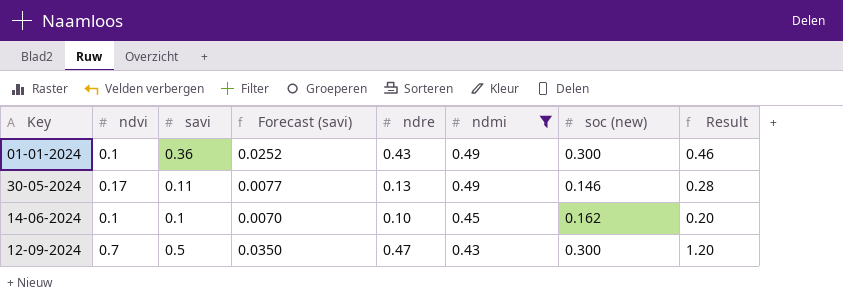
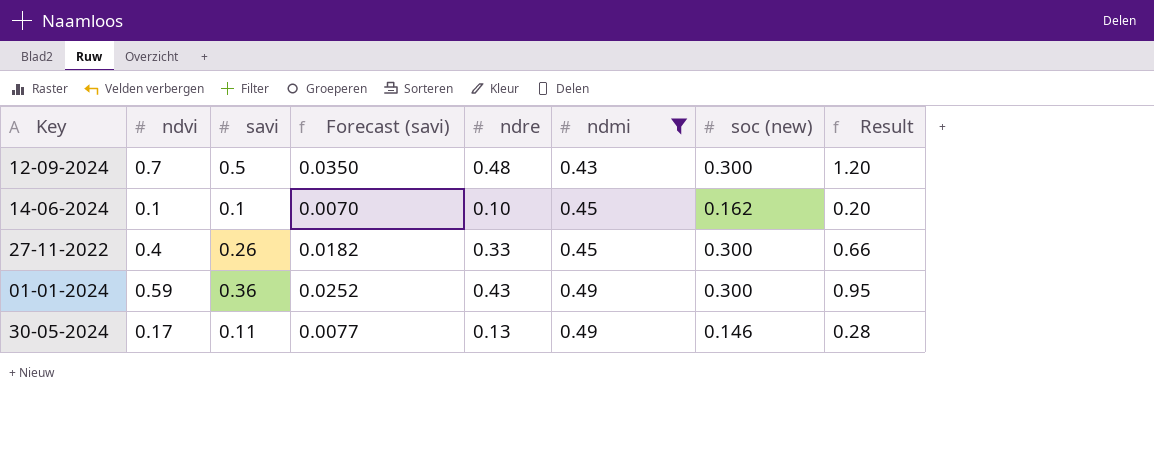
row order: Key ascending -> ndmi ascending
12-09-2024 | ndre: 0.47 -> 0.48
row 27-11-2022: none -> 0.4 | 0.26 | 0.0182 | 0.33 | 0.45 | 0.300 | 0.66
01-01-2024 | ndvi: 0.1 -> 0.59
01-01-2024 | Result: 0.46 -> 0.95

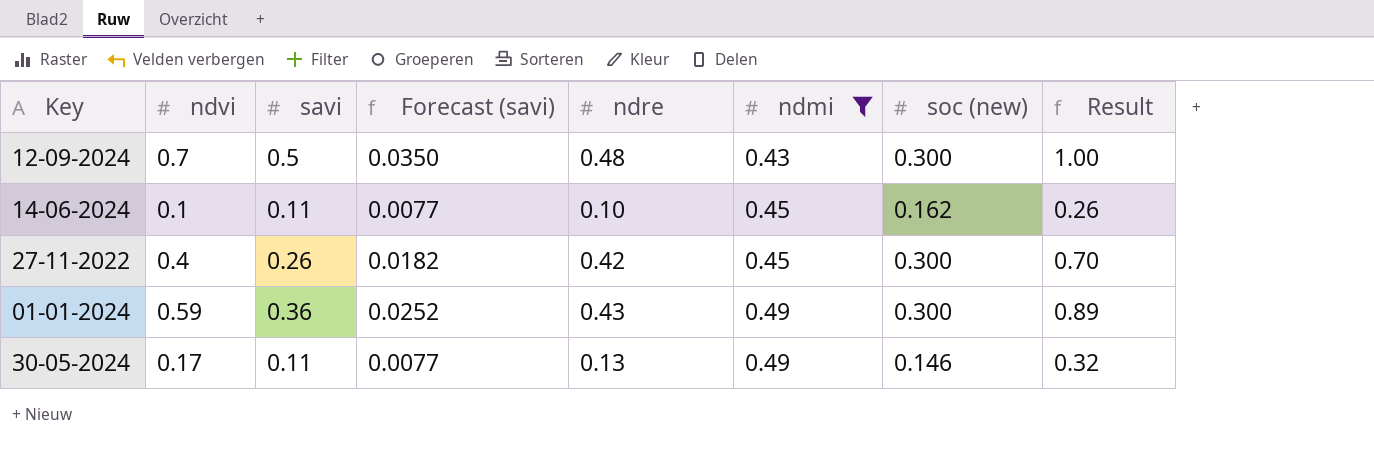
column Result | formula: [ndvi] + [savi] -> [ndvi] + [soc (new)]
14-06-2024 | savi: 0.1 -> 0.11
14-06-2024 | Forecast (savi): 0.0070 -> 0.0077
27-11-2022 | ndre: 0.33 -> 0.42

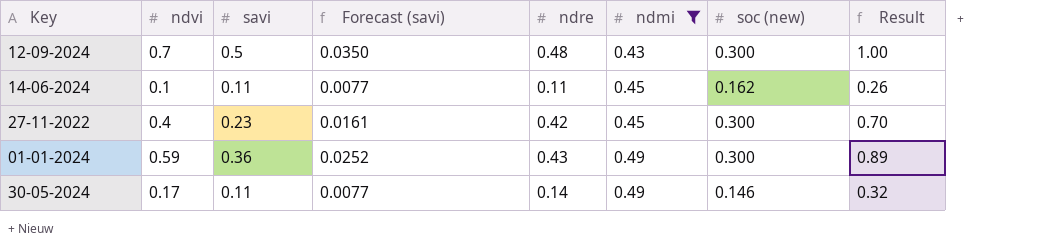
14-06-2024 | ndre: 0.10 -> 0.11
27-11-2022 | savi: 0.26 -> 0.23
27-11-2022 | Forecast (savi): 0.0182 -> 0.0161
30-05-2024 | ndre: 0.13 -> 0.14

